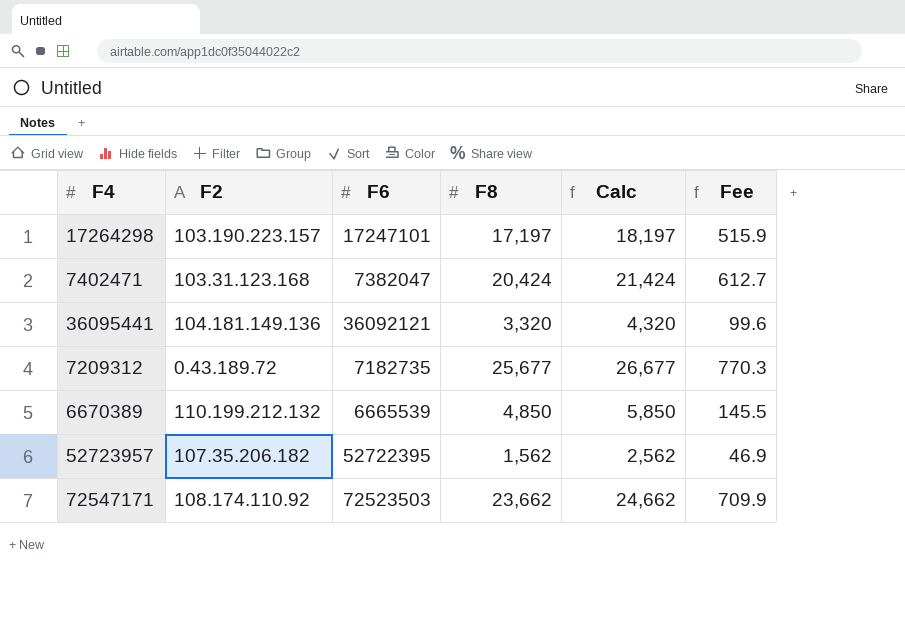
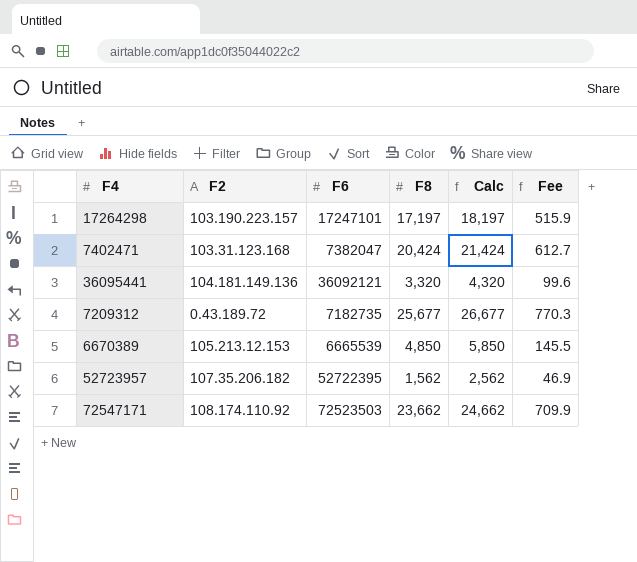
6670389 | F2: 110.199.212.132 -> 105.213.12.153

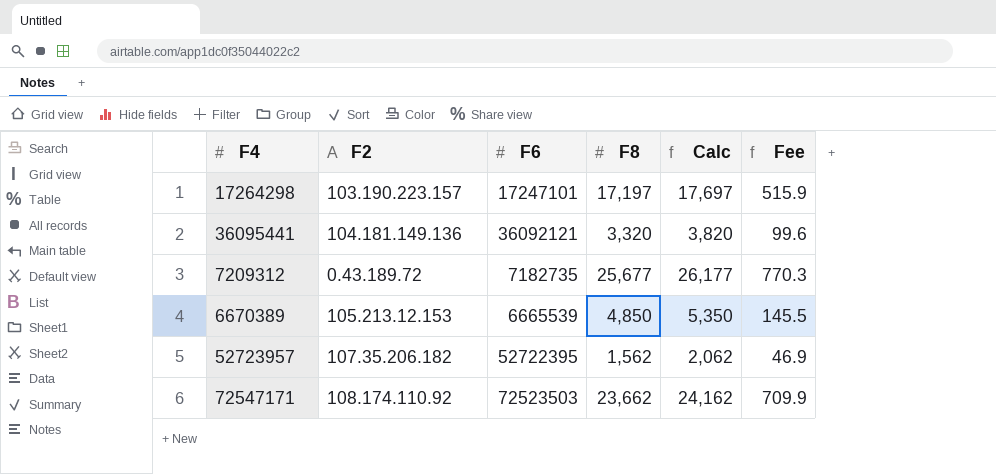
column Calc | formula: [F8] + 1000 -> [F8] + 500
row 7402471: 103.31.123.168 | 7382047 | 20,424 | 21,424 | 612.7 -> none

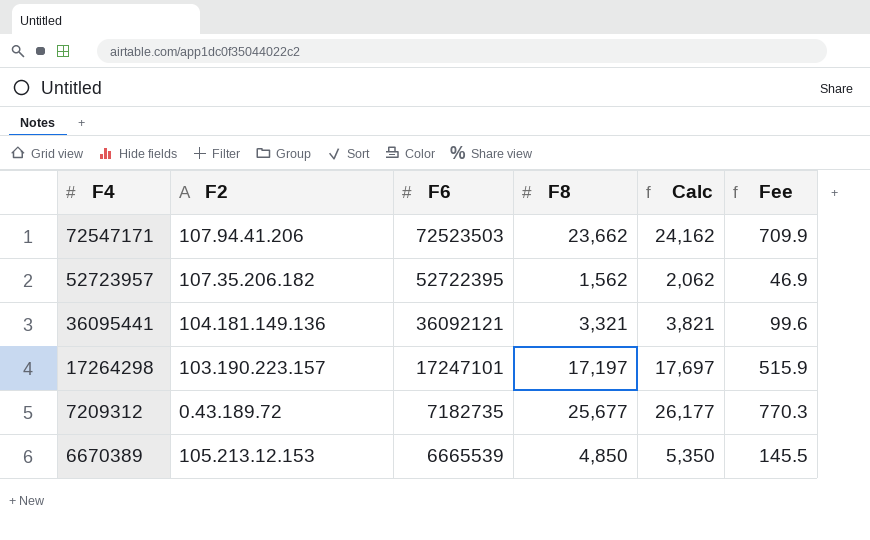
row order: none -> F4 descending
72547171 | F2: 108.174.110.92 -> 107.94.41.206
36095441 | F8: 3,320 -> 3,321
36095441 | Calc: 3,820 -> 3,821

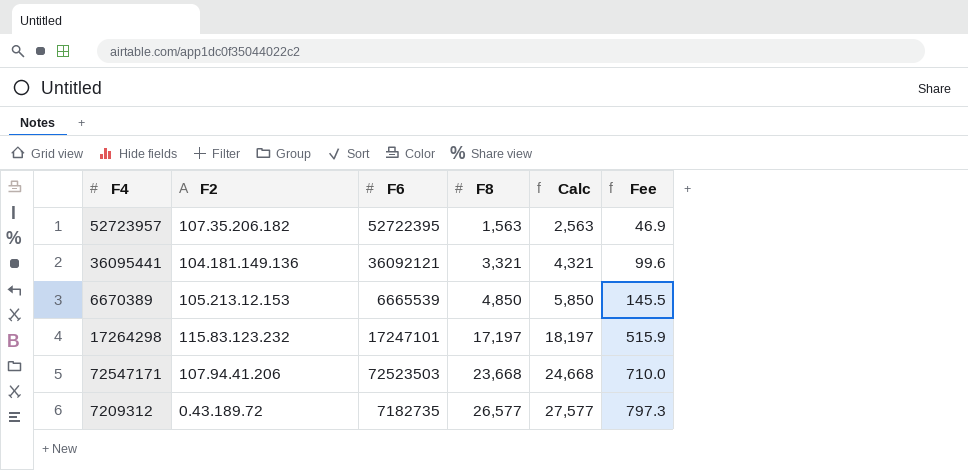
row order: F4 descending -> F8 ascending
column Calc | formula: [F8] + 500 -> [F8] + 1000
52723957 | F8: 1,562 -> 1,563
17264298 | F2: 103.190.223.157 -> 115.83.123.232
72547171 | F8: 23,662 -> 23,668
72547171 | Fee: 709.9 -> 710.0
7209312 | F8: 25,677 -> 26,577
7209312 | Fee: 770.3 -> 797.3

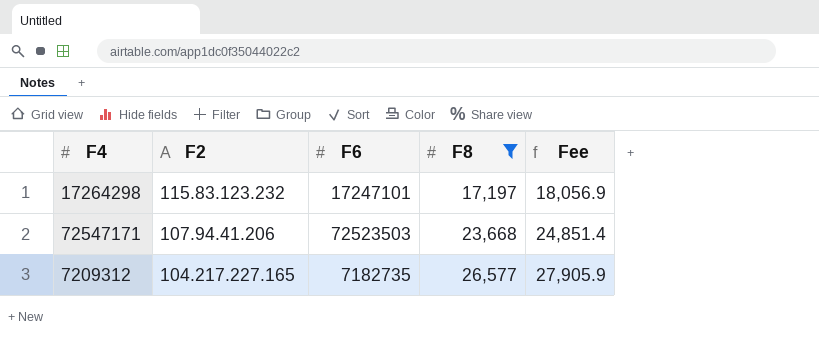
filter: none -> F8 >= 17,197
column Calc | formula: [F8] + 1000 -> none
column Fee | formula: [F8] * 0.03 -> [F8] * 1.05
7209312 | F2: 0.43.189.72 -> 104.217.227.165

